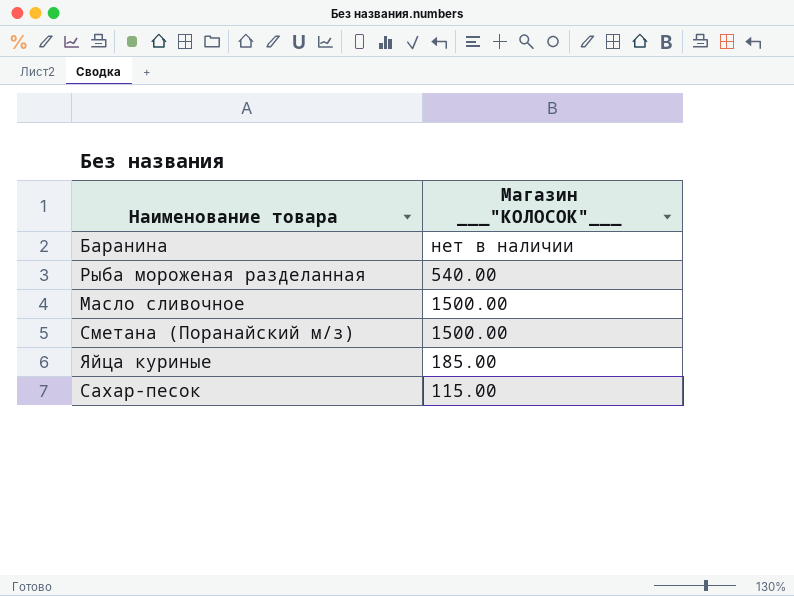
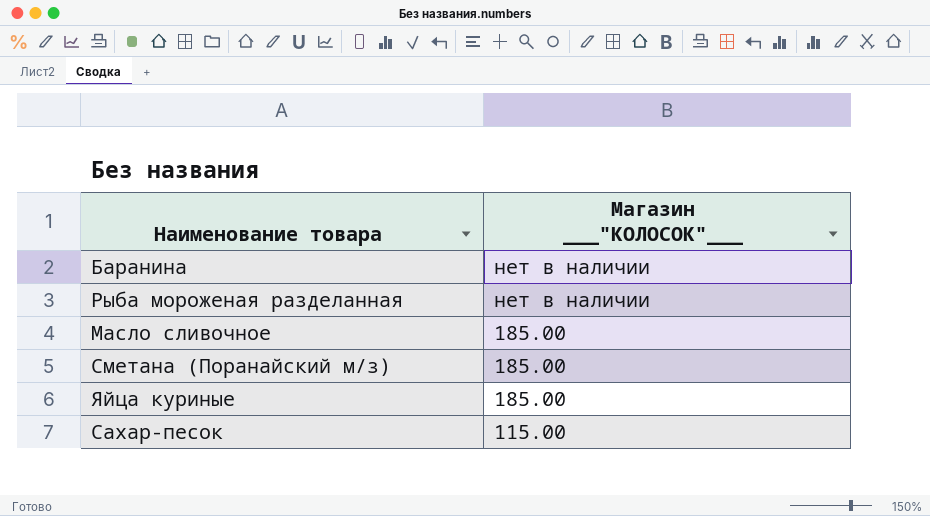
Рыба мороженая разделанная | Магазин ___"КОЛОСОК"___: 540.00 -> нет в наличии
Масло сливочное | Магазин ___"КОЛОСОК"___: 1500.00 -> 185.00
Сметана (Поранайский м/з) | Магазин ___"КОЛОСОК"___: 1500.00 -> 185.00

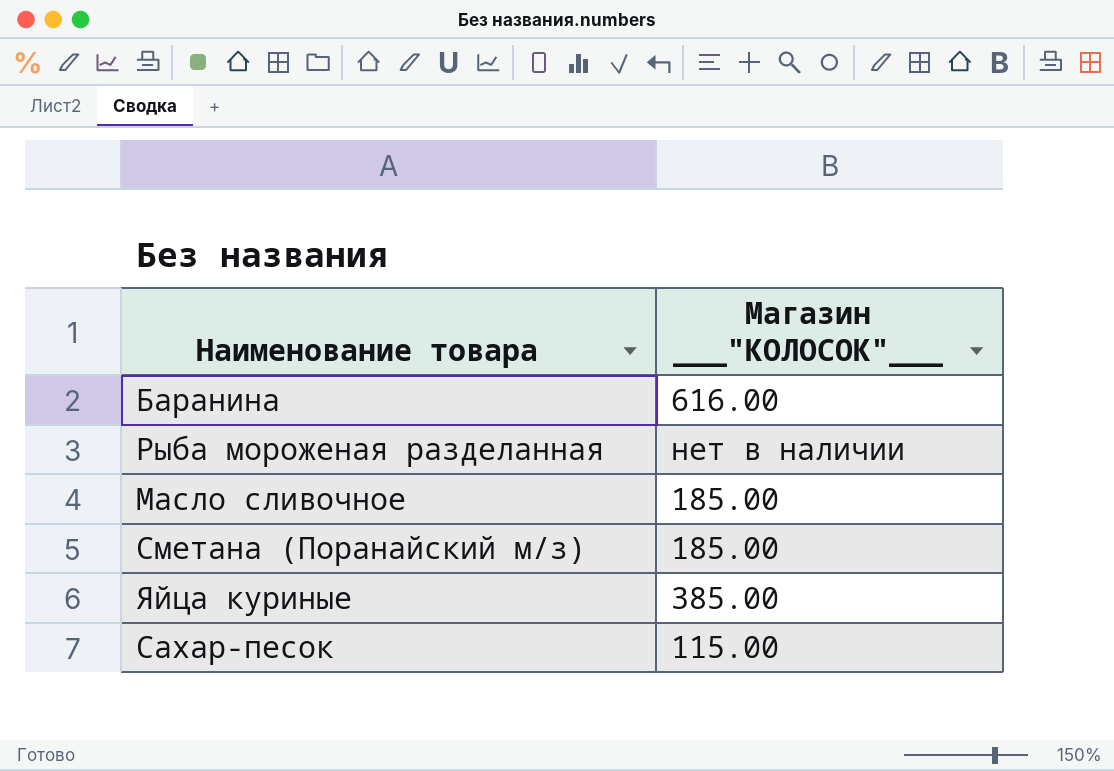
Баранина | Магазин ___"КОЛОСОК"___: нет в наличии -> 616.00
Яйца куриные | Магазин ___"КОЛОСОК"___: 185.00 -> 385.00

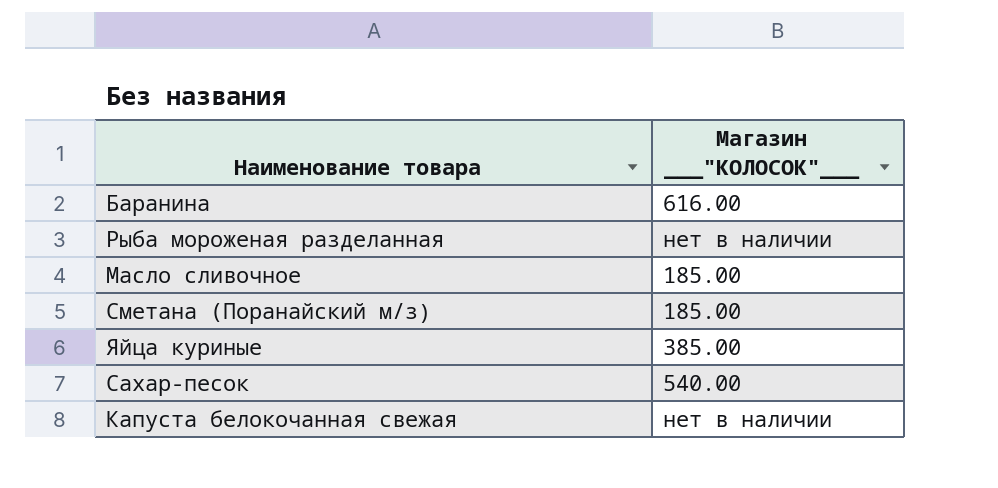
Сахар-песок | Магазин ___"КОЛОСОК"___: 115.00 -> 540.00
row Капуста белокочанная свежая: none -> нет в наличии

